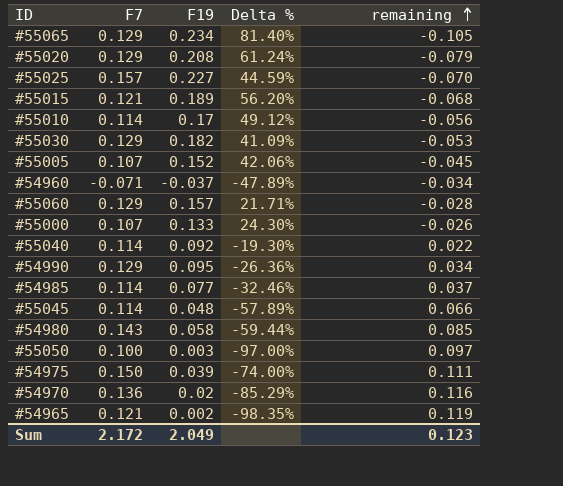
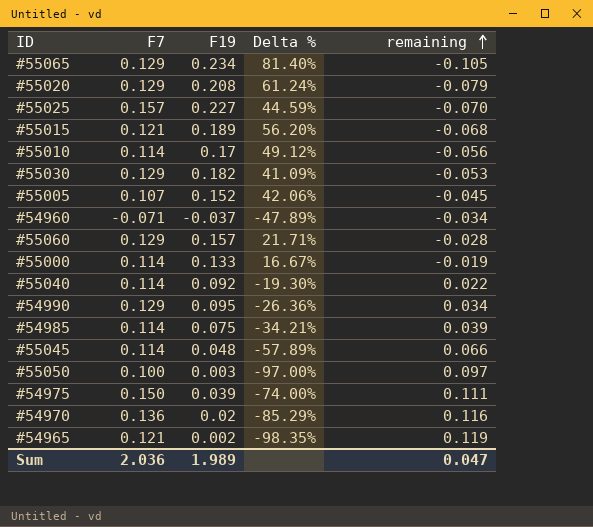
row #54980: 0.143 | 0.058 | -59.44% | 0.085 -> none
#55000 | F7: 0.107 -> 0.114
#55000 | Delta %: 24.30% -> 16.67%
#55000 | remaining: -0.026 -> -0.019
#54985 | F19: 0.077 -> 0.075
#54985 | Delta %: -32.46% -> -34.21%
#54985 | remaining: 0.037 -> 0.039
Sum | F7: 2.172 -> 2.036
Sum | F19: 2.049 -> 1.989
Sum | remaining: 0.123 -> 0.047

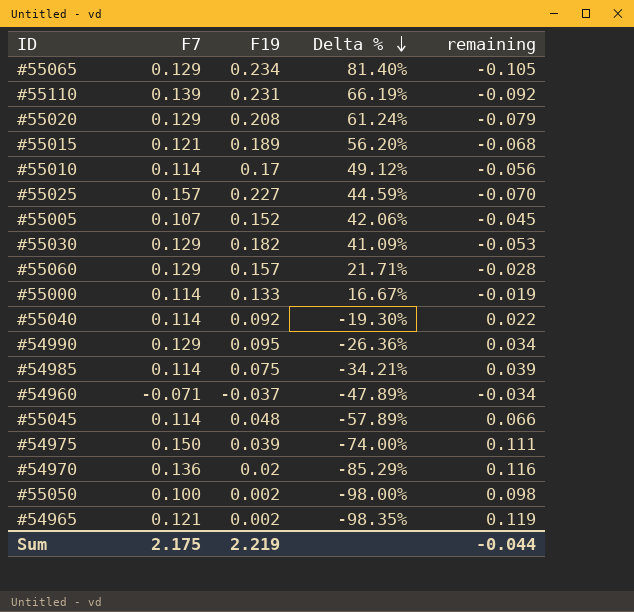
row order: remaining ascending -> Delta % descending
row #55110: none -> 0.139 | 0.231 | 66.19% | -0.092
#55050 | F19: 0.003 -> 0.002
#55050 | Delta %: -97.00% -> -98.00%
#55050 | remaining: 0.097 -> 0.098
Sum | F7: 2.036 -> 2.175
Sum | F19: 1.989 -> 2.219
Sum | remaining: 0.047 -> -0.044

